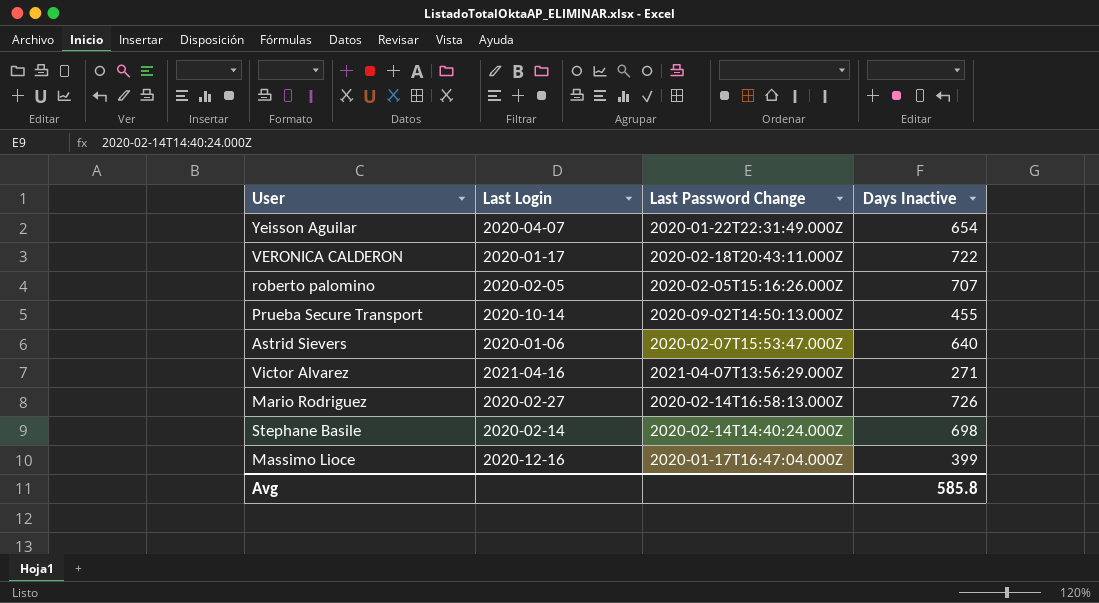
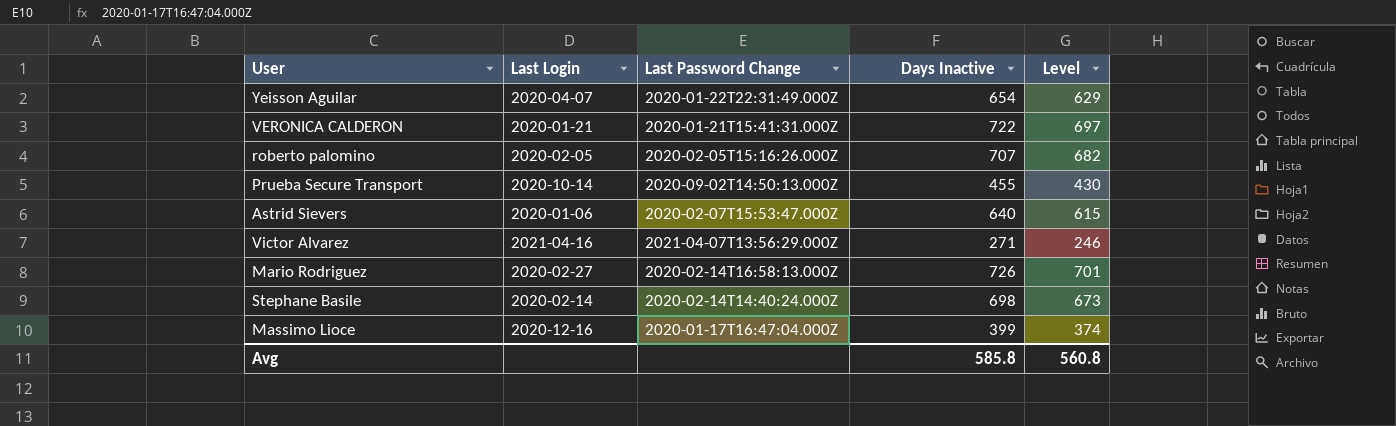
column Level | formula: none -> [Days Inactive] - 25
VERONICA CALDERON | Last Login: 2020-01-17 -> 2020-01-21
VERONICA CALDERON | Last Password Change: 2020-02-18T20:43:11.000Z -> 2020-01-21T15:41:31.000Z

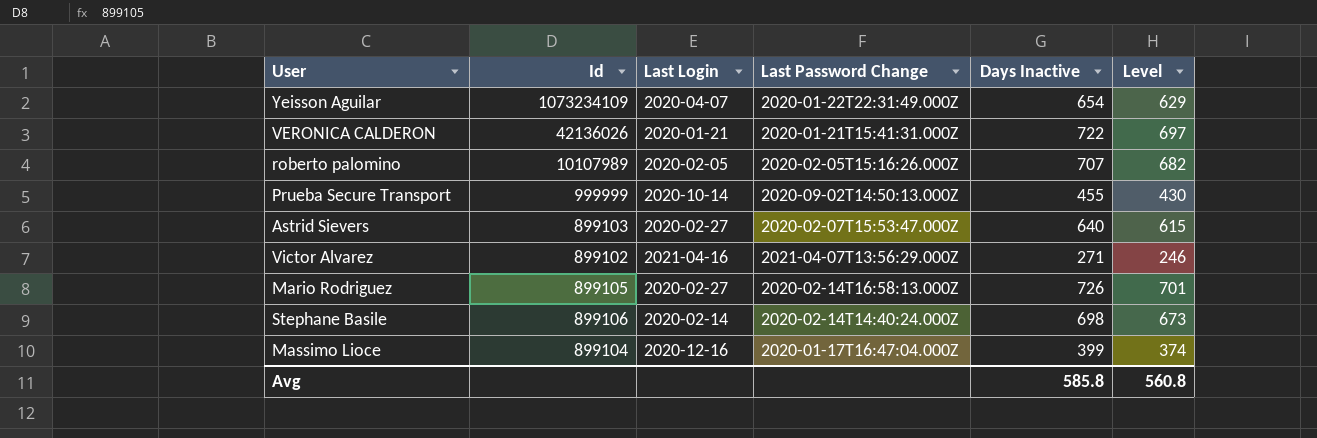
column Id | position: none -> 2
Astrid Sievers | Last Login: 2020-01-06 -> 2020-02-27

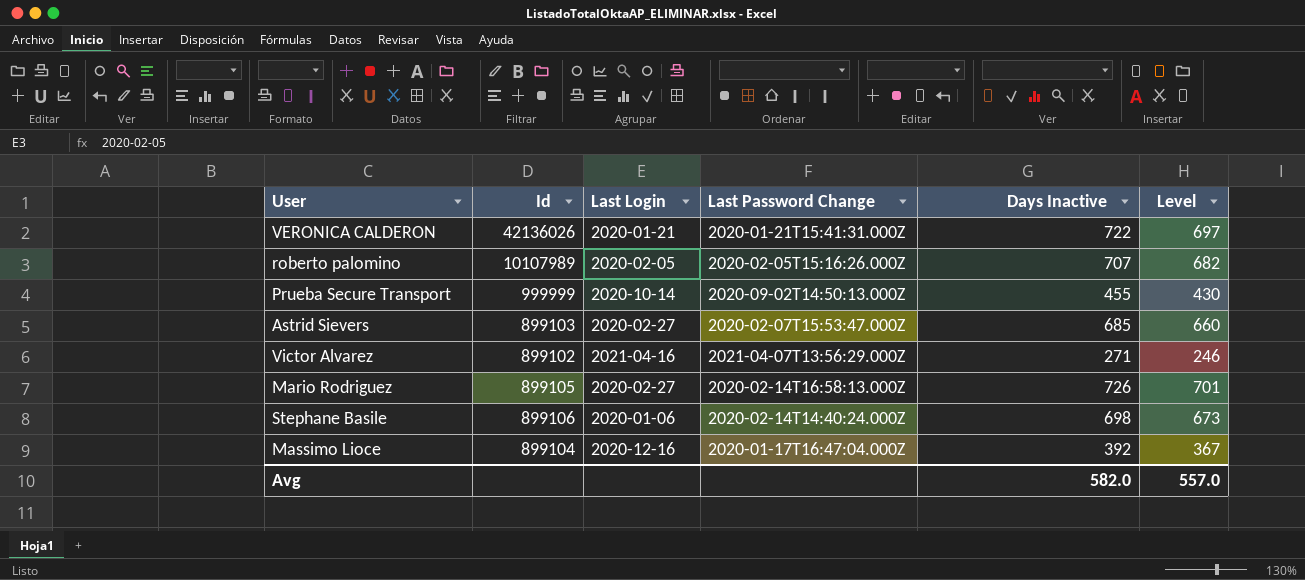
row Yeisson Aguilar: 1073234109 | 2020-04-07 | 2020-01-22T22:31:49.000Z | 654 | 629 -> none
Astrid Sievers | Days Inactive: 640 -> 685
Astrid Sievers | Level: 615 -> 660
Stephane Basile | Last Login: 2020-02-14 -> 2020-01-06
Massimo Lioce | Days Inactive: 399 -> 392
Massimo Lioce | Level: 374 -> 367
Avg | Days Inactive: 585.8 -> 582.0
Avg | Level: 560.8 -> 557.0

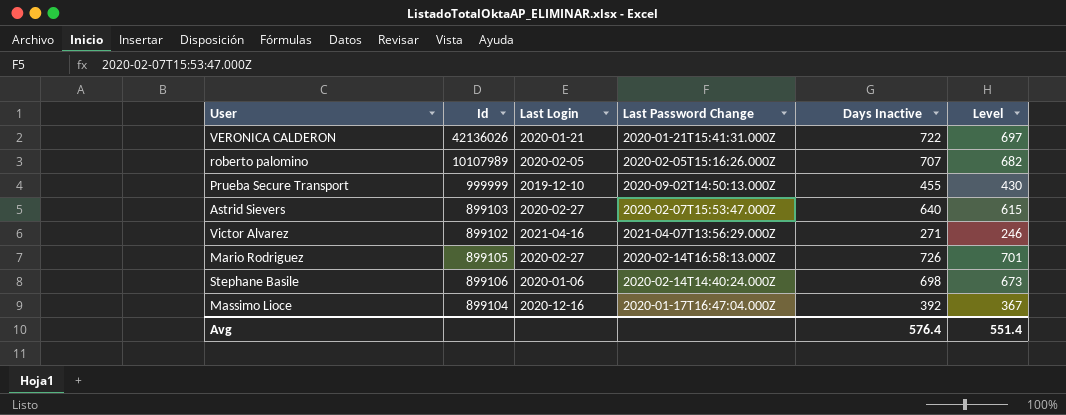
Prueba Secure Transport | Last Login: 2020-10-14 -> 2019-12-10
Astrid Sievers | Days Inactive: 685 -> 640
Astrid Sievers | Level: 660 -> 615
Avg | Days Inactive: 582.0 -> 576.4
Avg | Level: 557.0 -> 551.4

